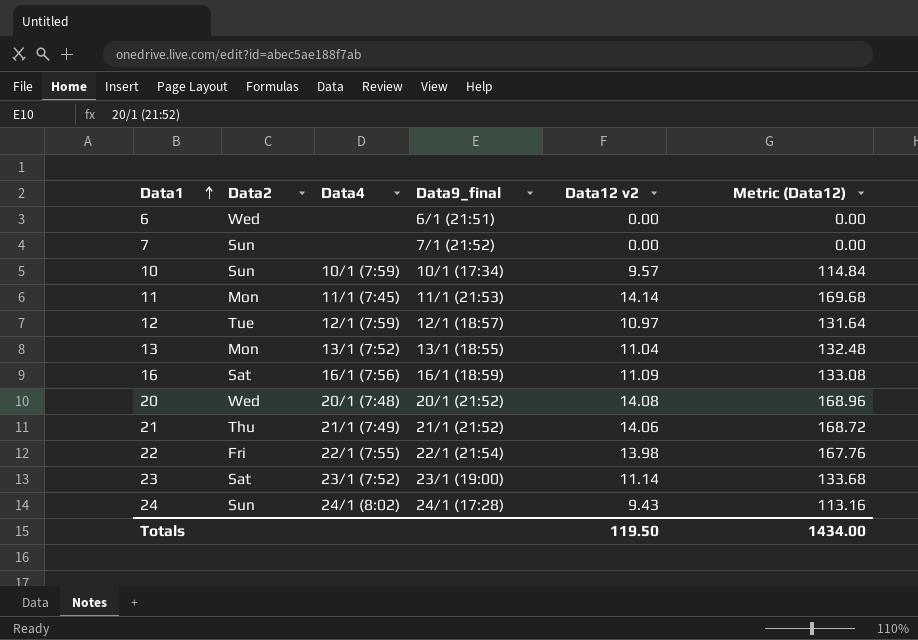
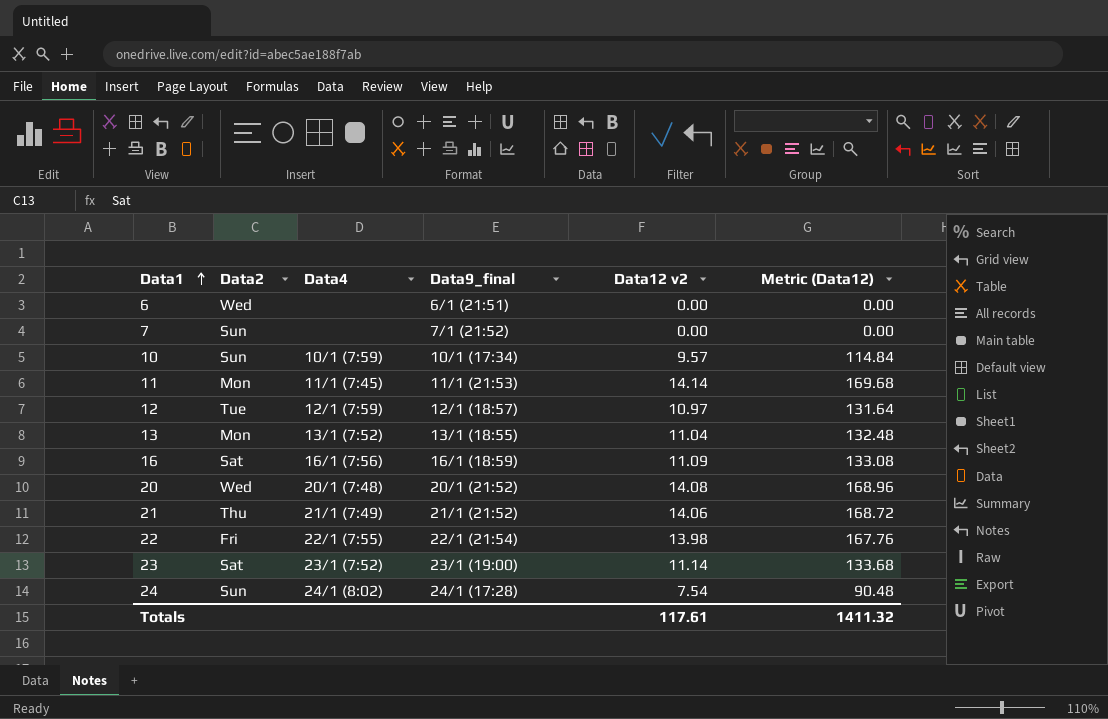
24 | Data12 v2: 9.43 -> 7.54
24 | Metric (Data12): 113.16 -> 90.48
Totals | Data12 v2: 119.50 -> 117.61
Totals | Metric (Data12): 1434.00 -> 1411.32

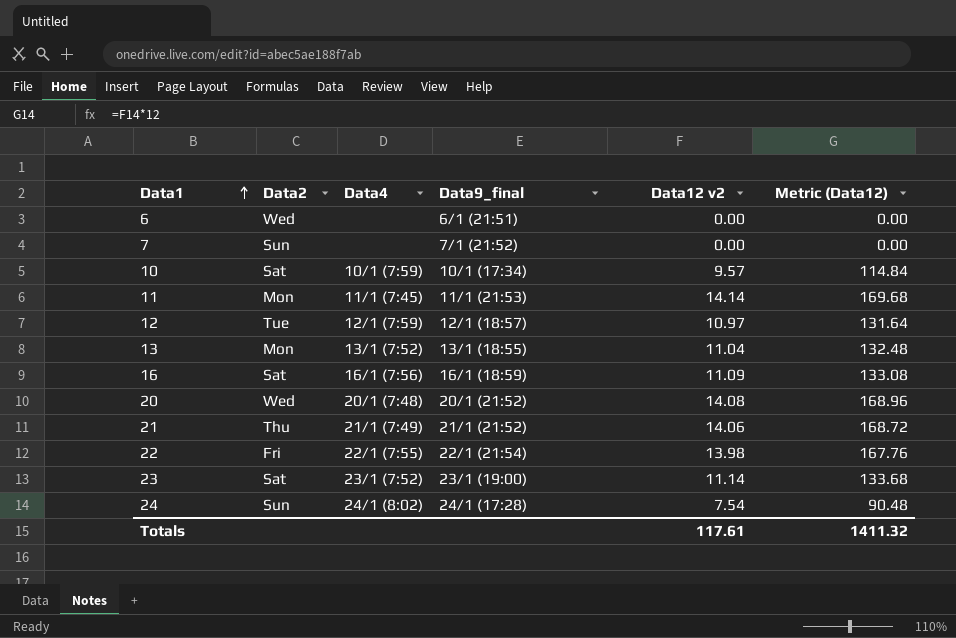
10 | Data2: Sun -> Sat

